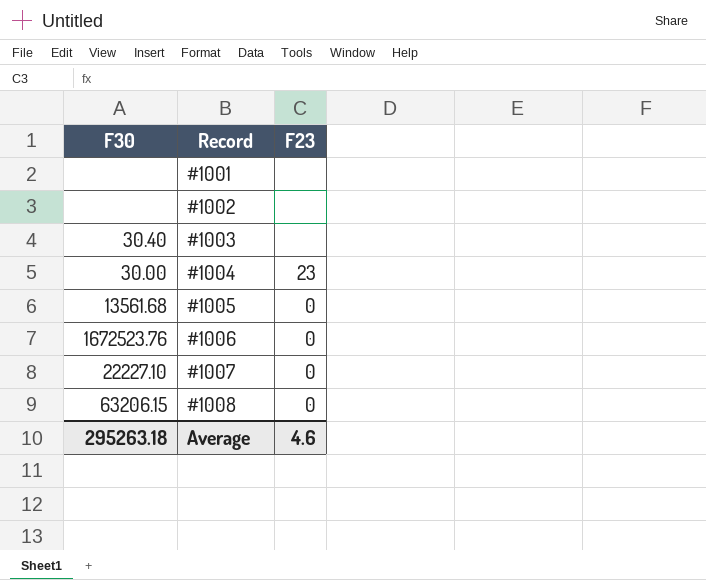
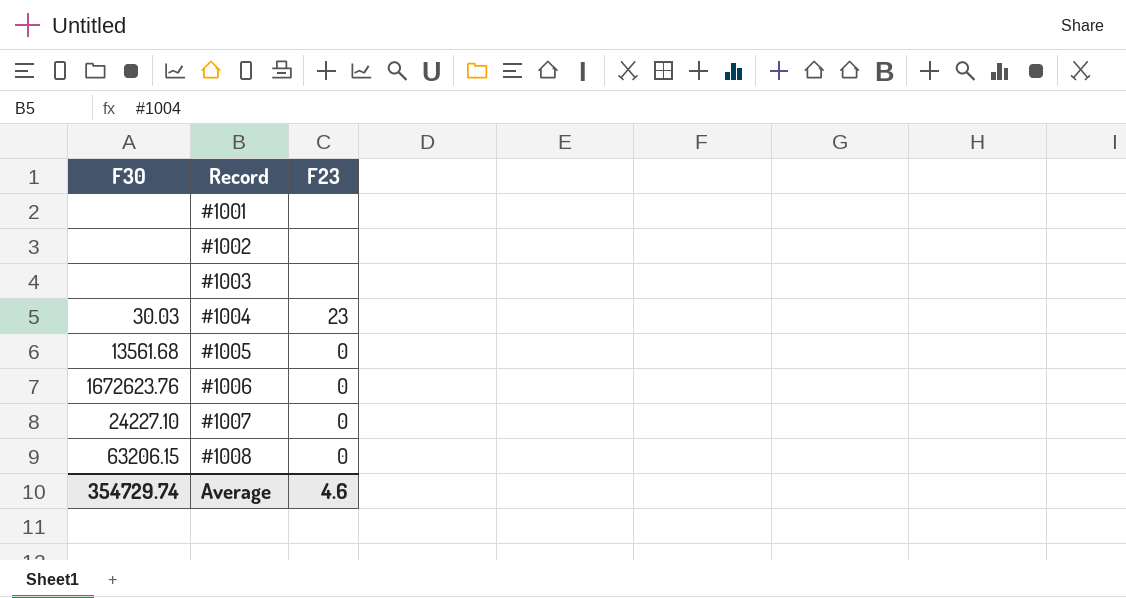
#1003 | F30: 30.40 -> none
#1004 | F30: 30.00 -> 30.03
#1006 | F30: 1672523.76 -> 1672623.76
#1007 | F30: 22227.10 -> 24227.10
Average | F30: 295263.18 -> 354729.74

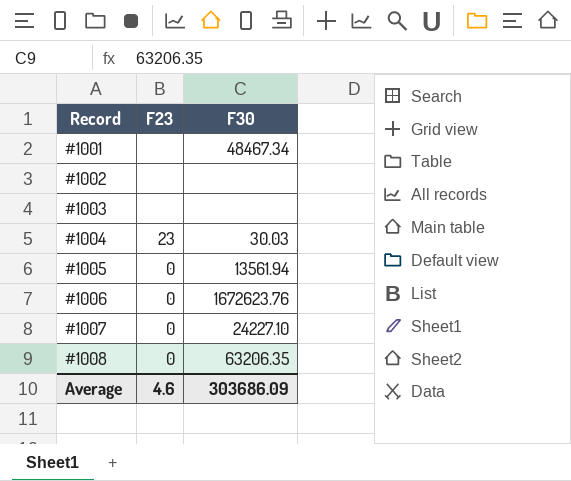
column F30 | position: 1 -> 3
#1001 | F30: none -> 48467.34
#1005 | F30: 13561.68 -> 13561.94
#1008 | F30: 63206.15 -> 63206.35
Average | F30: 354729.74 -> 303686.09

